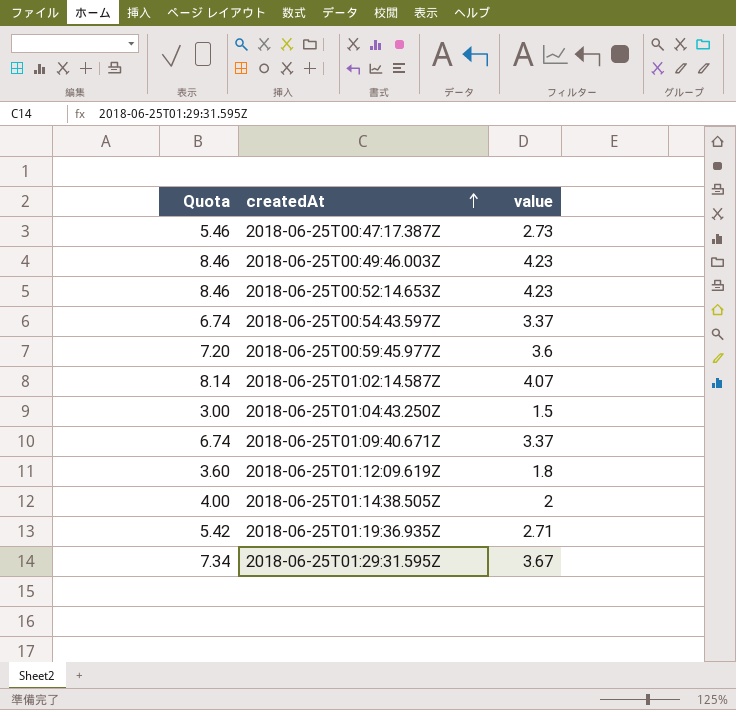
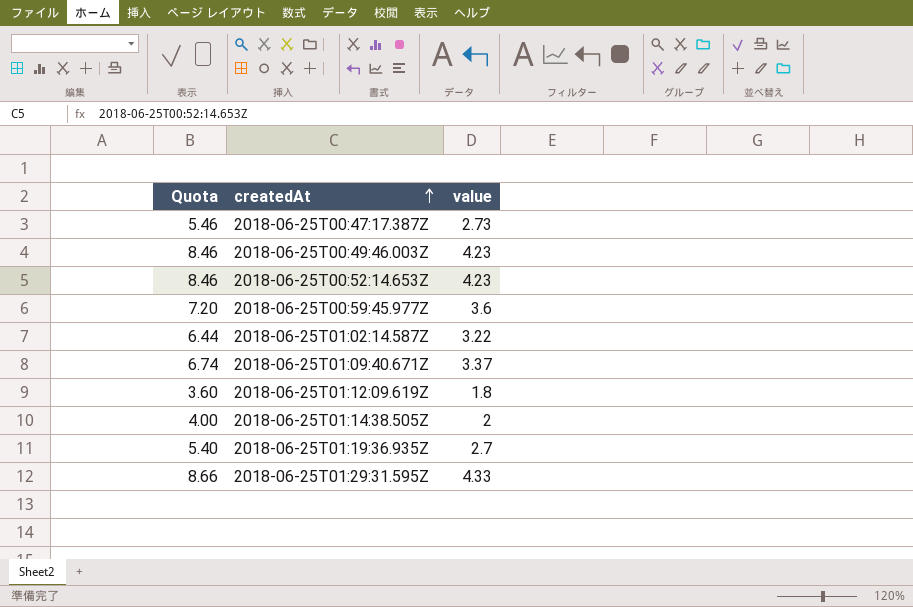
row 2018-06-25T00:54:43.597Z: 6.74 | 3.37 -> none
row 2018-06-25T01:04:43.250Z: 3.00 | 1.5 -> none
2018-06-25T01:02:14.587Z | Quota: 8.14 -> 6.44
2018-06-25T01:02:14.587Z | value: 4.07 -> 3.22
2018-06-25T01:19:36.935Z | Quota: 5.42 -> 5.40
2018-06-25T01:19:36.935Z | value: 2.71 -> 2.7
2018-06-25T01:29:31.595Z | Quota: 7.34 -> 8.66
2018-06-25T01:29:31.595Z | value: 3.67 -> 4.33

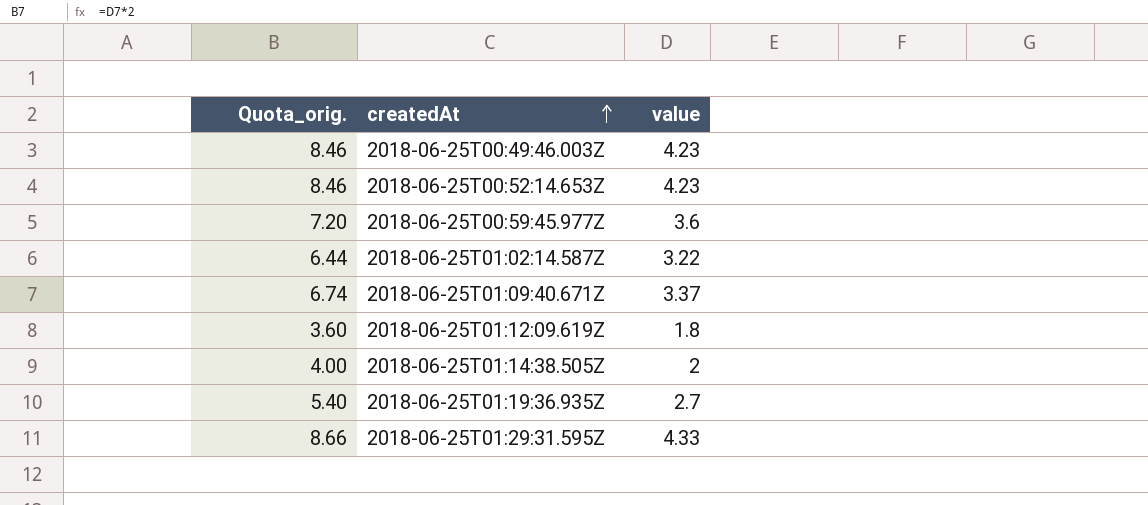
column name: Quota -> Quota_orig.
row 2018-06-25T00:47:17.387Z: 5.46 | 2.73 -> none

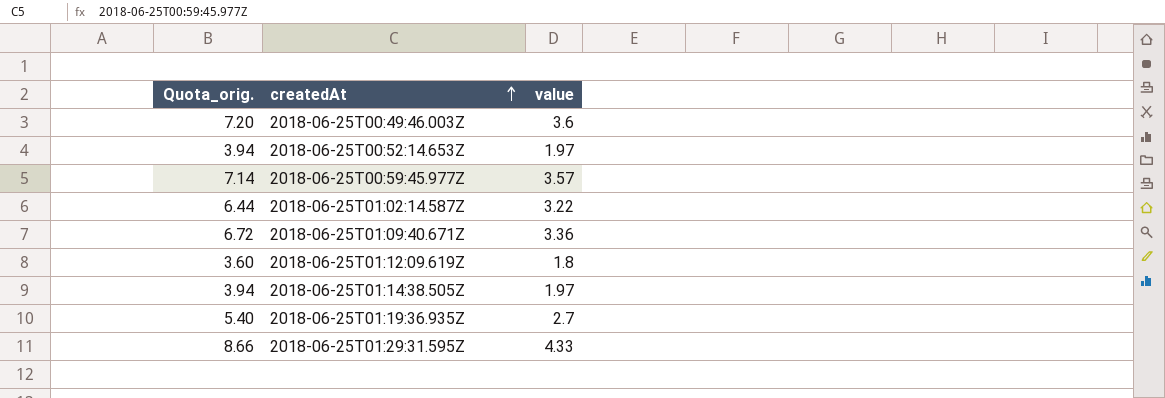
2018-06-25T00:49:46.003Z | Quota_orig.: 8.46 -> 7.20
2018-06-25T00:49:46.003Z | value: 4.23 -> 3.6
2018-06-25T00:52:14.653Z | Quota_orig.: 8.46 -> 3.94
2018-06-25T00:52:14.653Z | value: 4.23 -> 1.97
2018-06-25T00:59:45.977Z | Quota_orig.: 7.20 -> 7.14
2018-06-25T00:59:45.977Z | value: 3.6 -> 3.57
2018-06-25T01:09:40.671Z | Quota_orig.: 6.74 -> 6.72
2018-06-25T01:09:40.671Z | value: 3.37 -> 3.36
2018-06-25T01:14:38.505Z | Quota_orig.: 4.00 -> 3.94
2018-06-25T01:14:38.505Z | value: 2 -> 1.97

